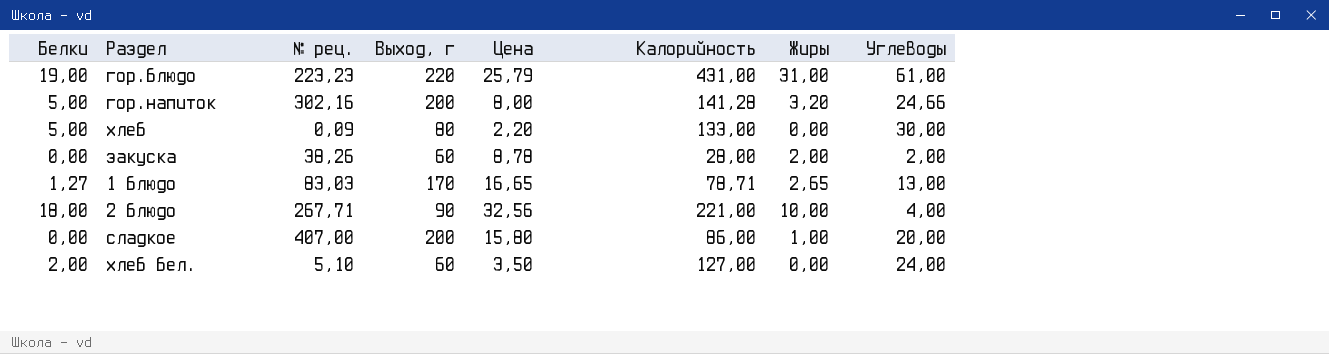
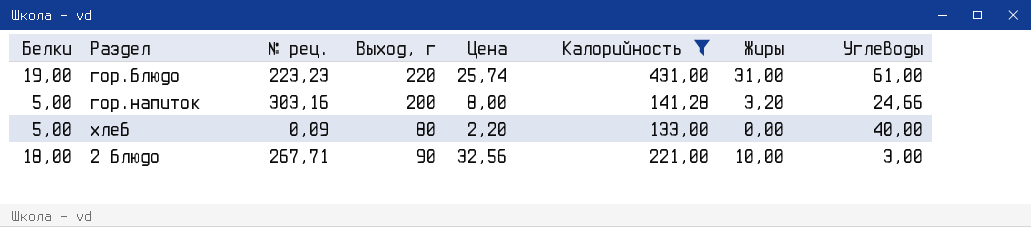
filter: none -> Калорийность >= 133,00
гор.блюдо | Цена: 25,79 -> 25,74
гор.напиток | № рец.: 302,16 -> 303,16
хлеб | Углеводы: 30,00 -> 40,00
2 блюдо | Углеводы: 4,00 -> 3,00

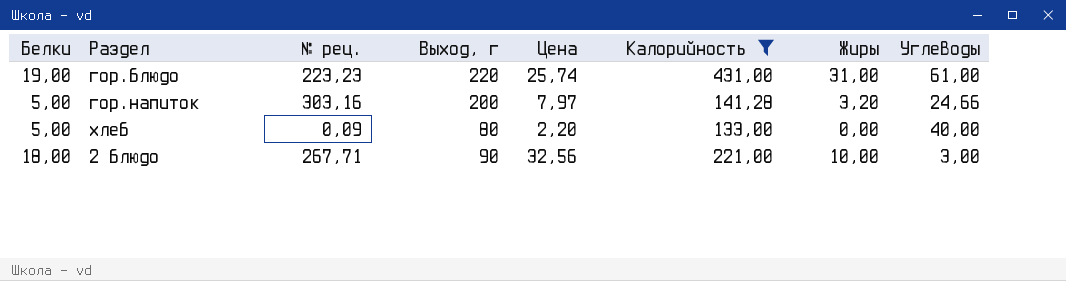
гор.напиток | Цена: 8,00 -> 7,97

